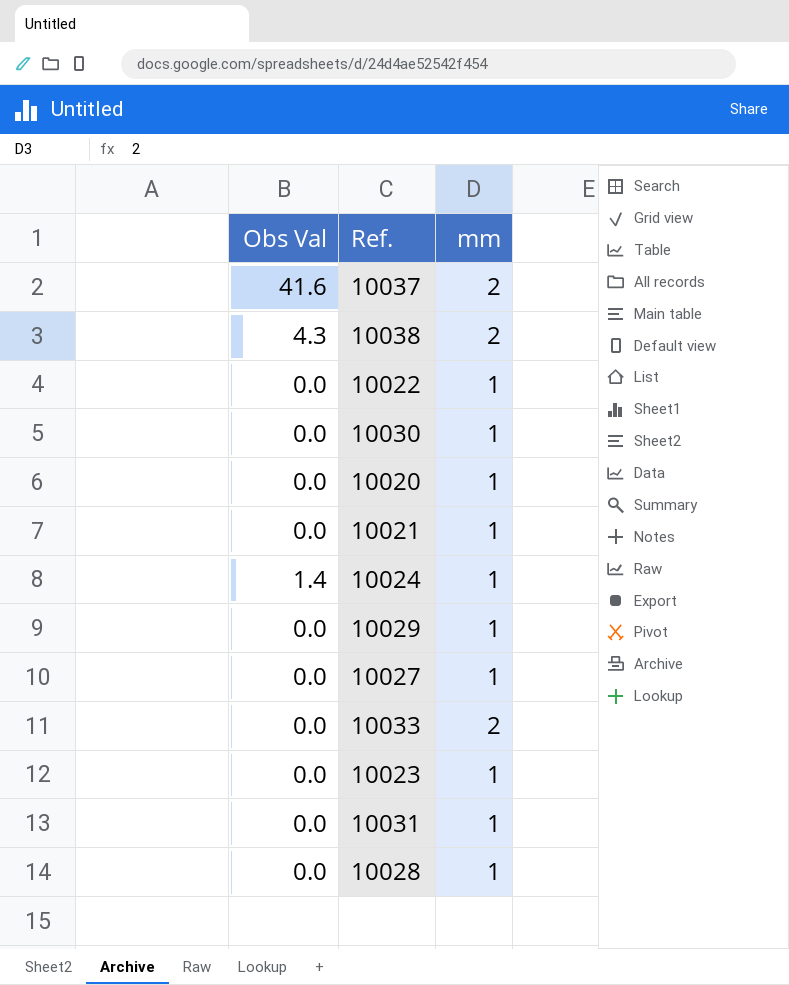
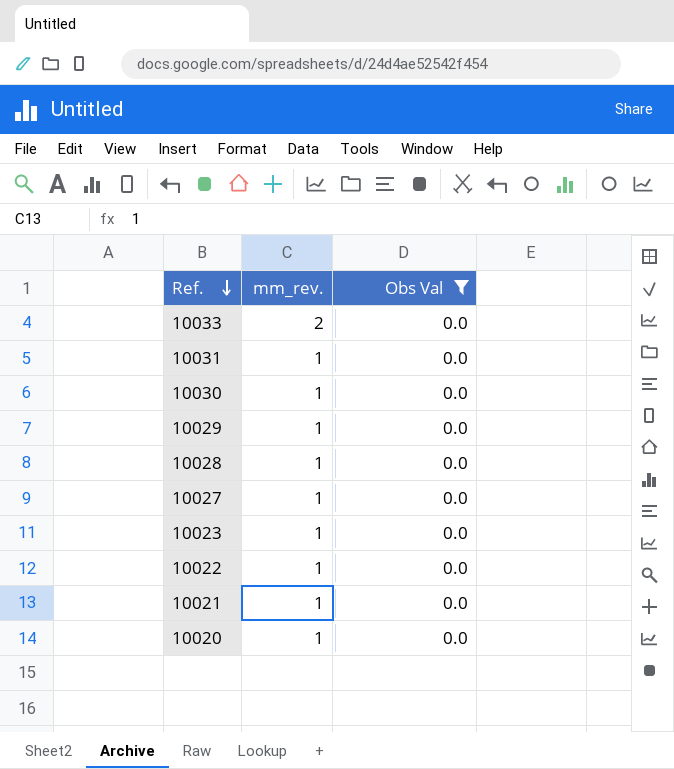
filter: none -> Obs Val = 0.0
row order: none -> Ref. descending
column name: mm -> mm_rev.
column Obs Val | position: 1 -> 3

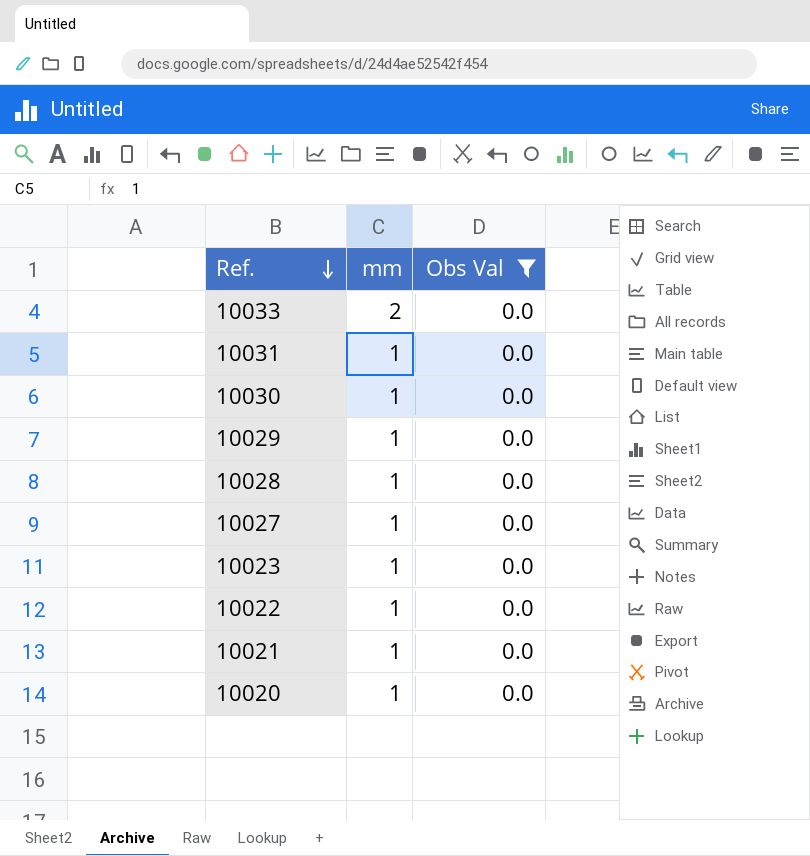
column name: mm_rev. -> mm

